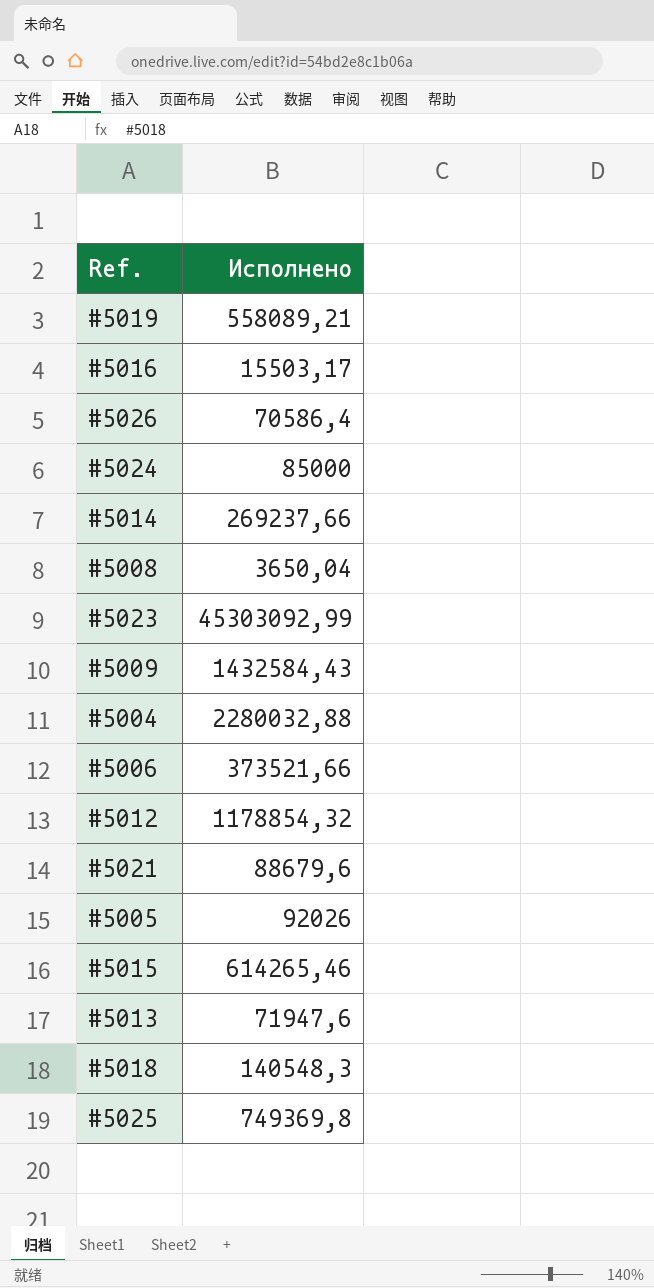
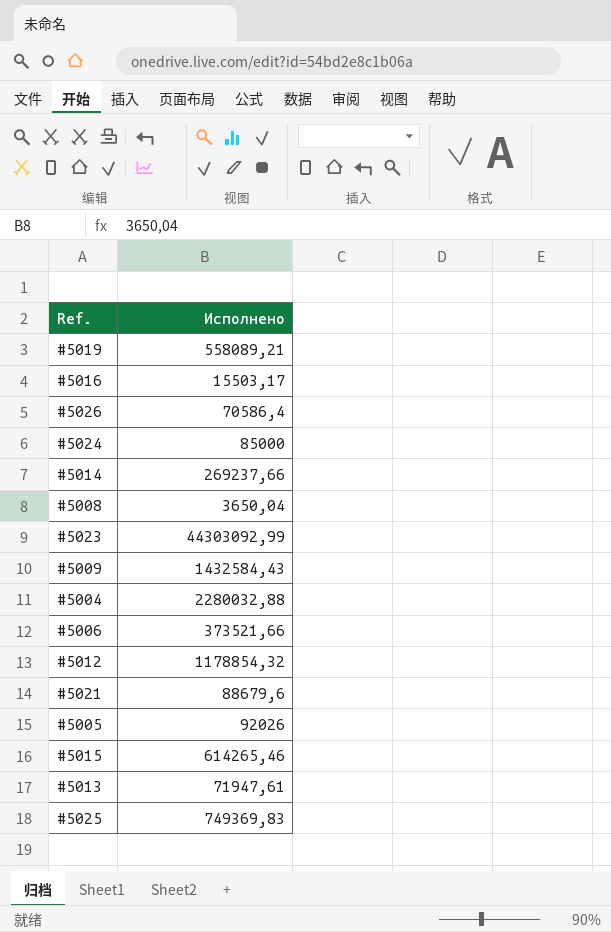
row #5018: 140548,3 -> none
#5023 | Исполнено: 45303092,99 -> 44303092,99
#5013 | Исполнено: 71947,6 -> 71947,61
#5025 | Исполнено: 749369,8 -> 749369,83

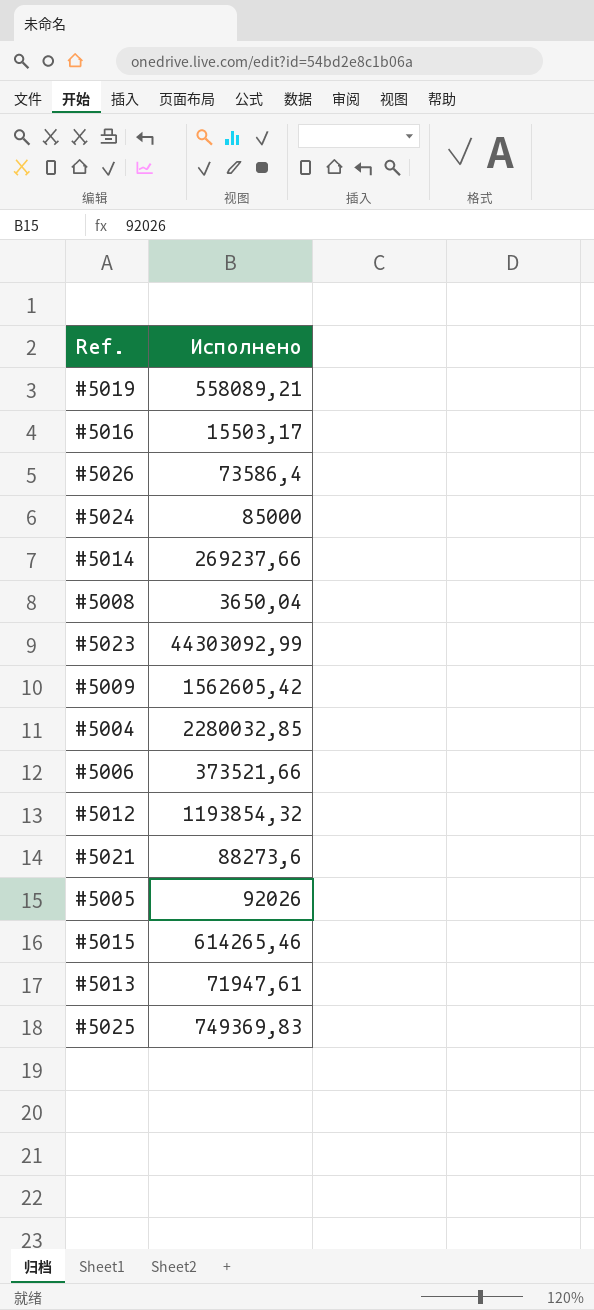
#5026 | Исполнено: 70586,4 -> 73586,4
#5009 | Исполнено: 1432584,43 -> 1562605,42
#5004 | Исполнено: 2280032,88 -> 2280032,85
#5012 | Исполнено: 1178854,32 -> 1193854,32
#5021 | Исполнено: 88679,6 -> 88273,6

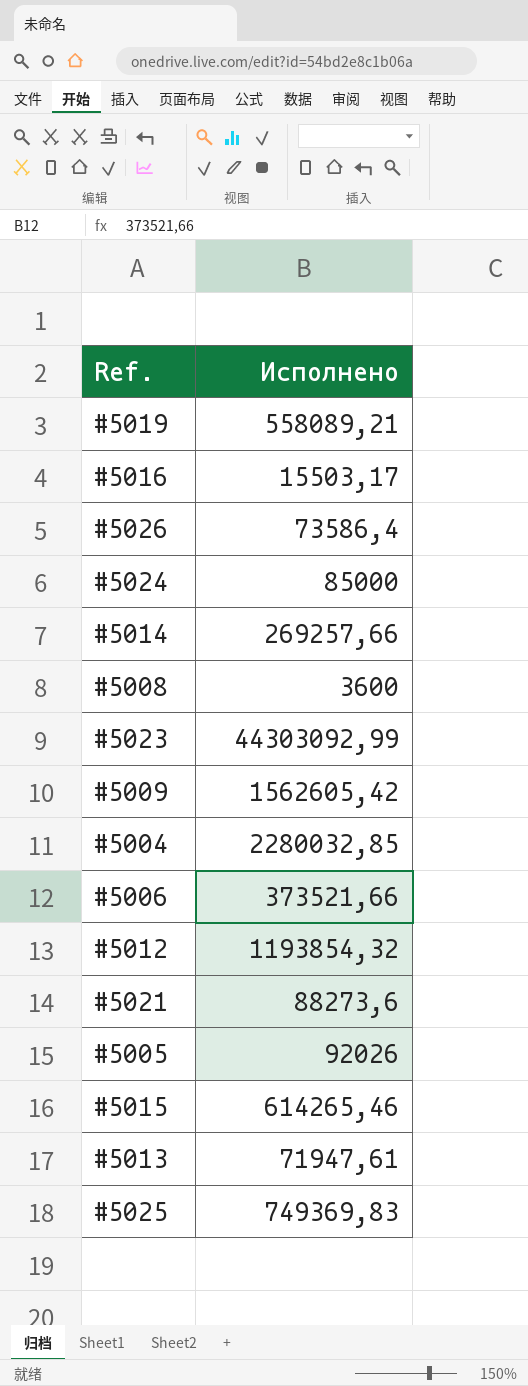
#5014 | Исполнено: 269237,66 -> 269257,66
#5008 | Исполнено: 3650,04 -> 3600

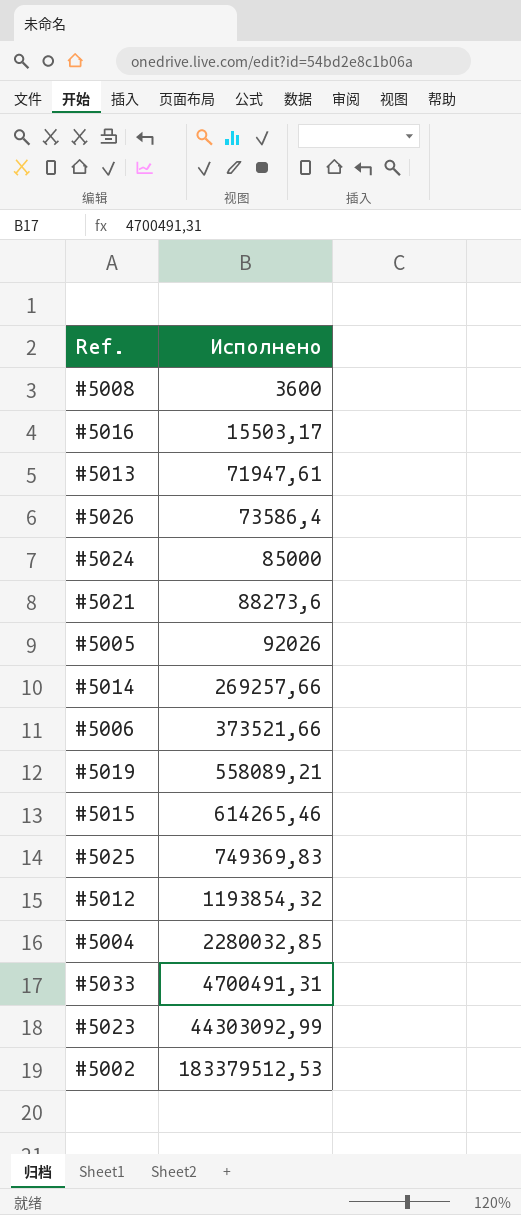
row order: none -> Исполнено ascending
row #5009: 1562605,42 -> none
row #5033: none -> 4700491,31
row #5002: none -> 183379512,53

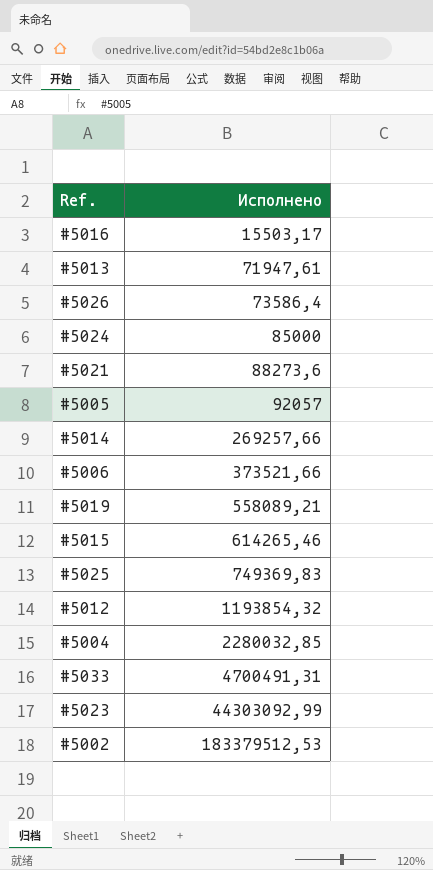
row #5008: 3600 -> none
#5005 | Исполнено: 92026 -> 92057

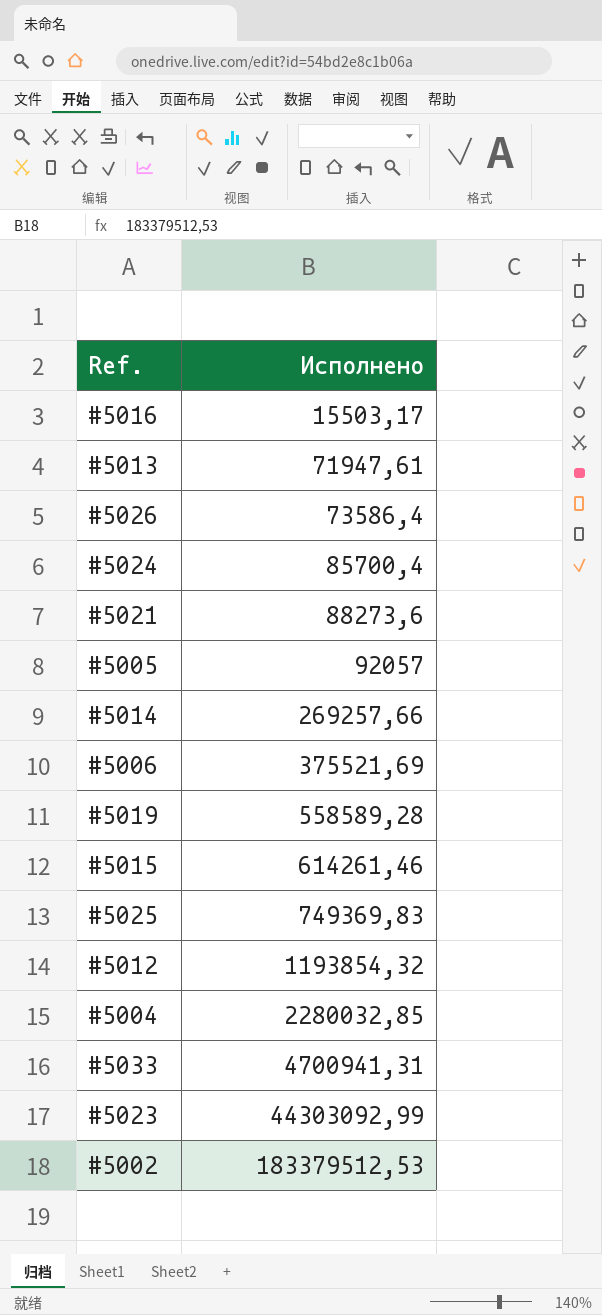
#5024 | Исполнено: 85000 -> 85700,4
#5006 | Исполнено: 373521,66 -> 375521,69
#5019 | Исполнено: 558089,21 -> 558589,28
#5015 | Исполнено: 614265,46 -> 614261,46
#5033 | Исполнено: 4700491,31 -> 4700941,31

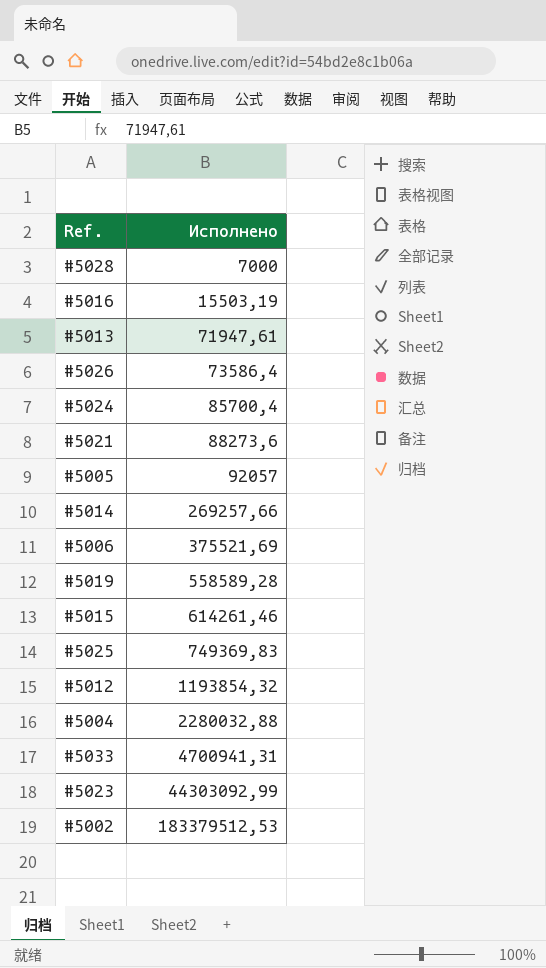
row #5028: none -> 7000
#5016 | Исполнено: 15503,17 -> 15503,19
#5004 | Исполнено: 2280032,85 -> 2280032,88

